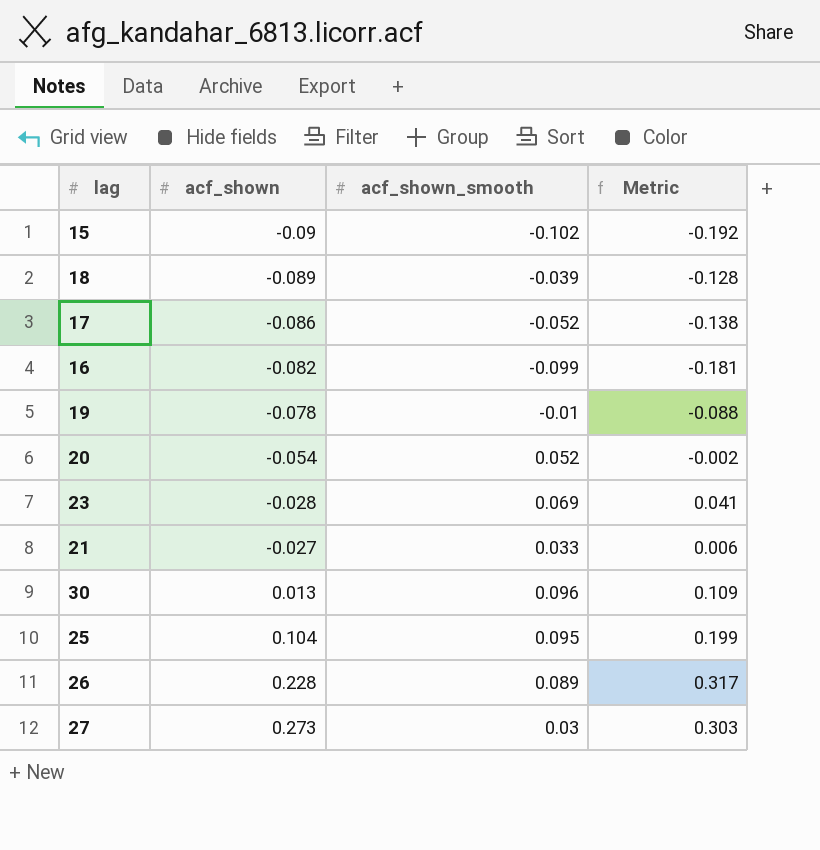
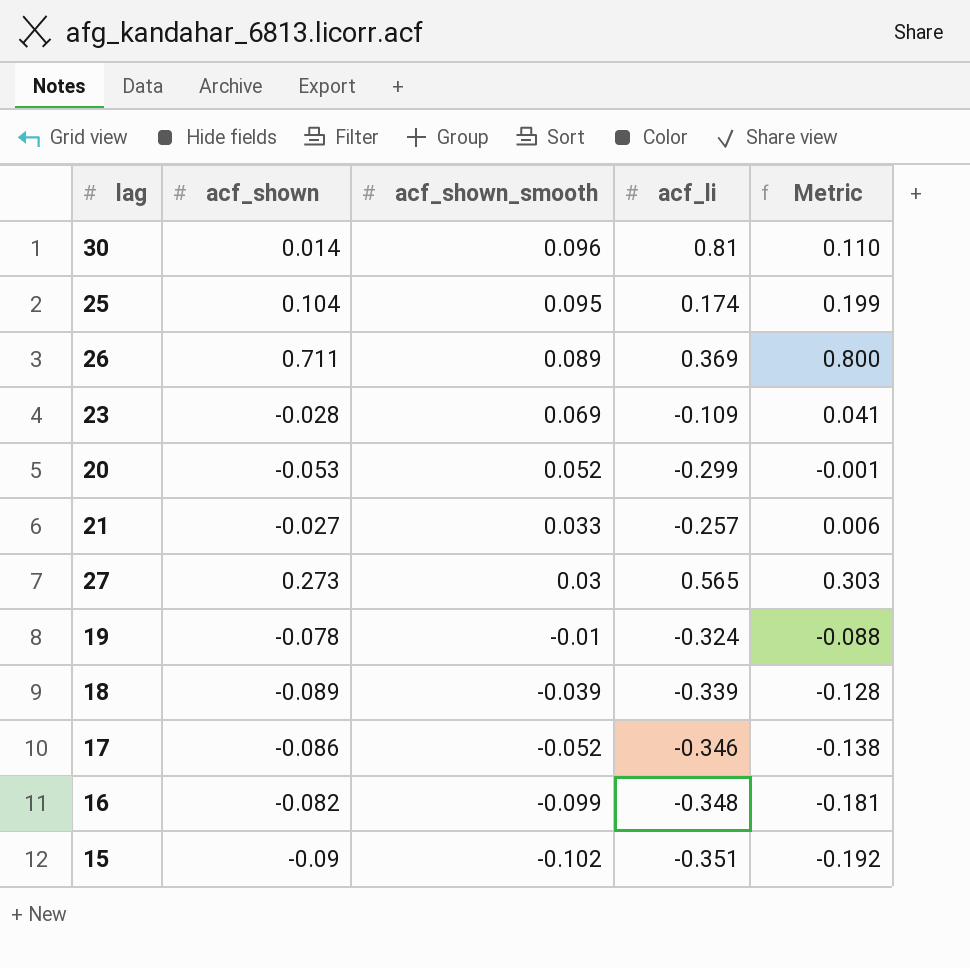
row order: acf_shown ascending -> acf_shown_smooth descending
column acf_li | position: none -> 4
30 | acf_shown: 0.013 -> 0.014
30 | Metric: 0.109 -> 0.110
26 | acf_shown: 0.228 -> 0.711
26 | Metric: 0.317 -> 0.800
20 | acf_shown: -0.054 -> -0.053
20 | Metric: -0.002 -> -0.001

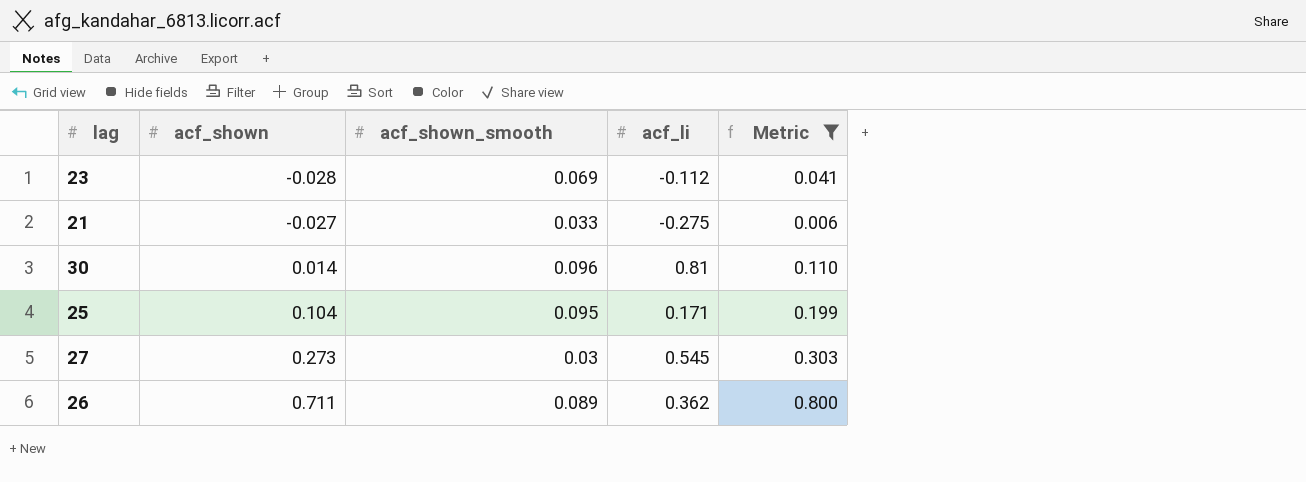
filter: none -> Metric >= 0.006
row order: acf_shown_smooth descending -> acf_shown ascending
23 | acf_li: -0.109 -> -0.112
21 | acf_li: -0.257 -> -0.275
25 | acf_li: 0.174 -> 0.171
27 | acf_li: 0.565 -> 0.545
26 | acf_li: 0.369 -> 0.362

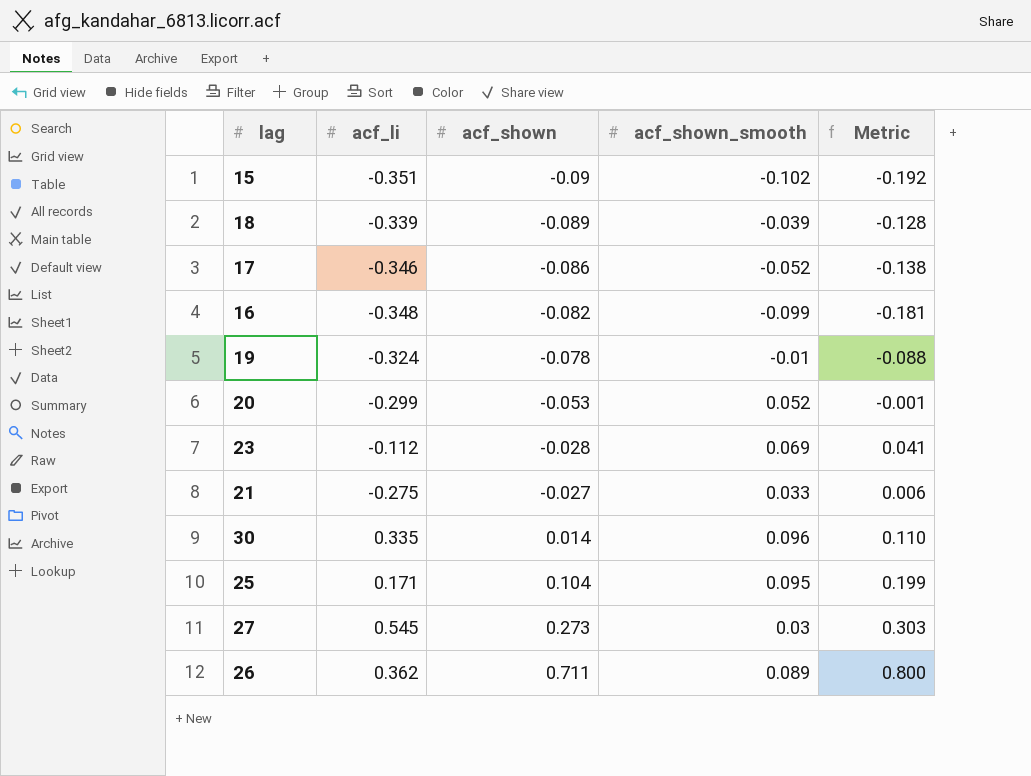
filter: Metric >= 0.006 -> none
column acf_li | position: 4 -> 2
30 | acf_li: 0.81 -> 0.335

